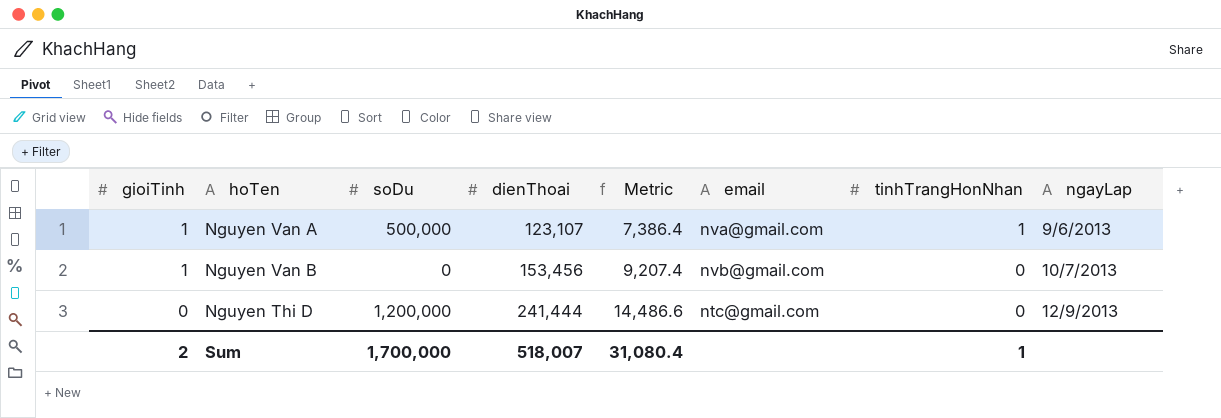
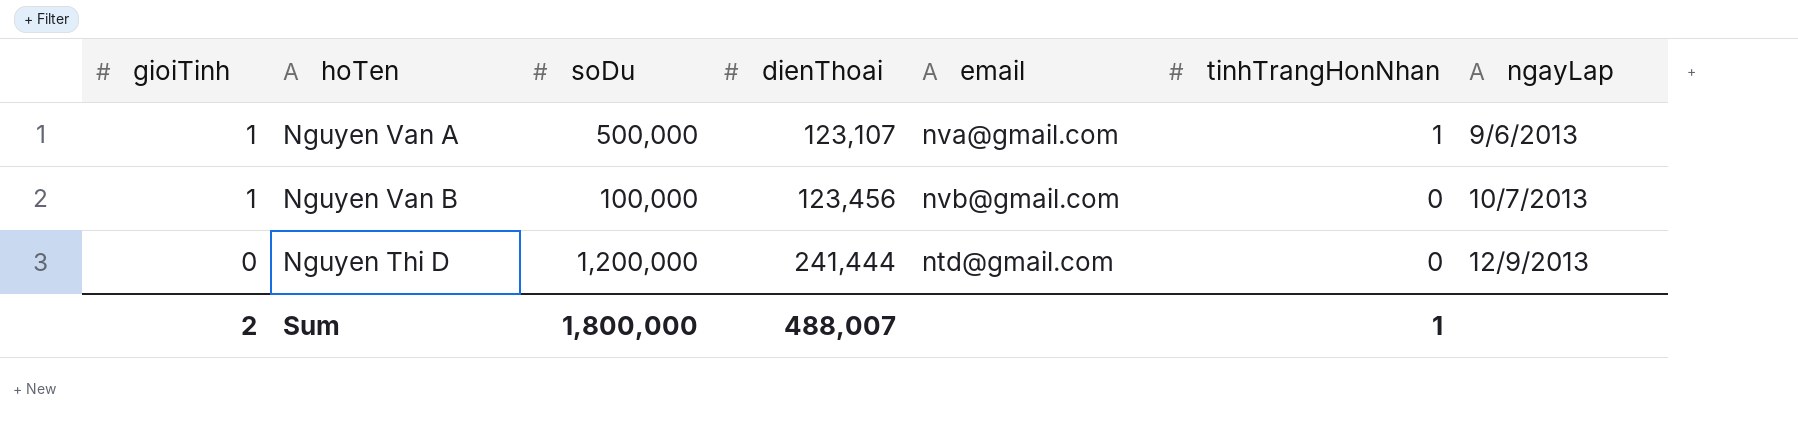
column Metric | formula: [dienThoai] * 0.06 -> none
Nguyen Van B | soDu: 0 -> 100,000
Nguyen Van B | dienThoai: 153,456 -> 123,456
Nguyen Thi D | email: ntc@gmail.com -> ntd@gmail.com
Sum | soDu: 1,700,000 -> 1,800,000
Sum | dienThoai: 518,007 -> 488,007

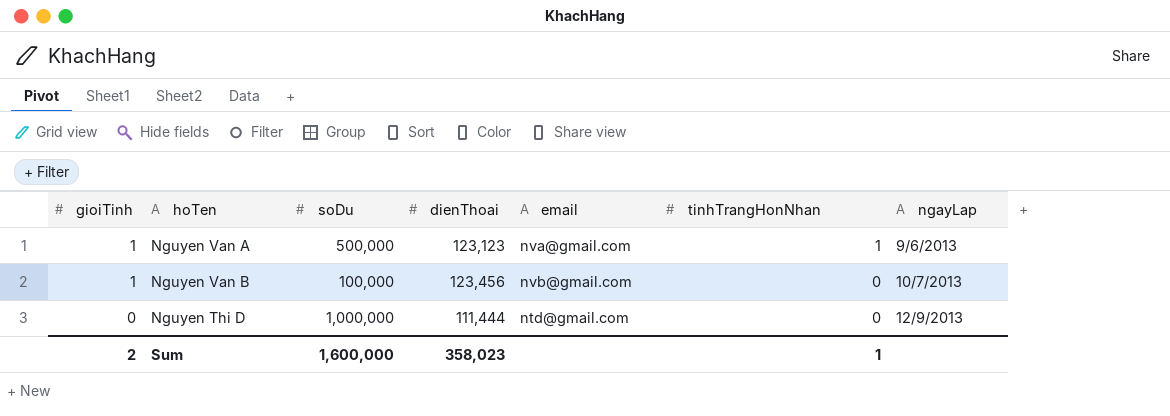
Nguyen Van A | dienThoai: 123,107 -> 123,123
Nguyen Thi D | soDu: 1,200,000 -> 1,000,000
Nguyen Thi D | dienThoai: 241,444 -> 111,444
Sum | soDu: 1,800,000 -> 1,600,000
Sum | dienThoai: 488,007 -> 358,023

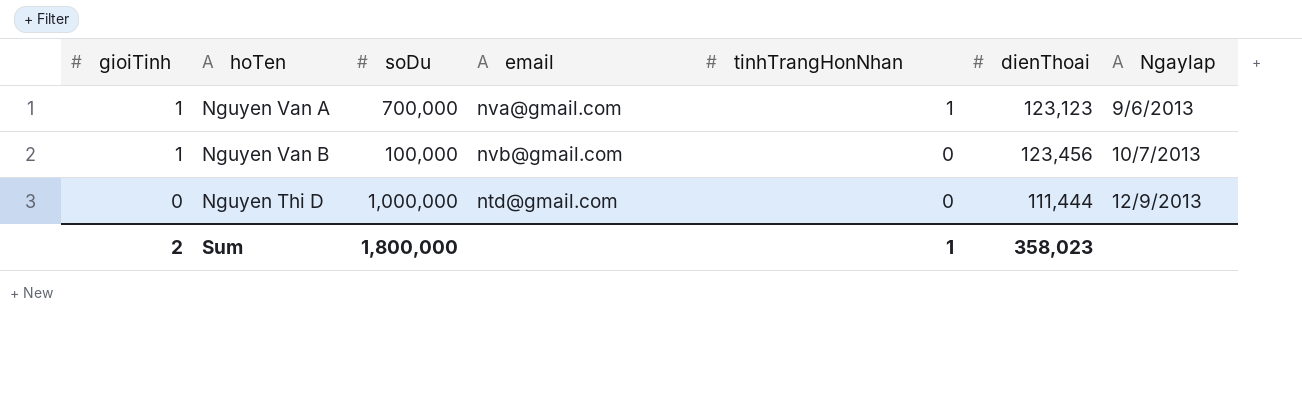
column dienThoai | position: 4 -> 6
column name: ngayLap -> Ngaylap
Nguyen Van A | soDu: 500,000 -> 700,000
Sum | soDu: 1,600,000 -> 1,800,000

